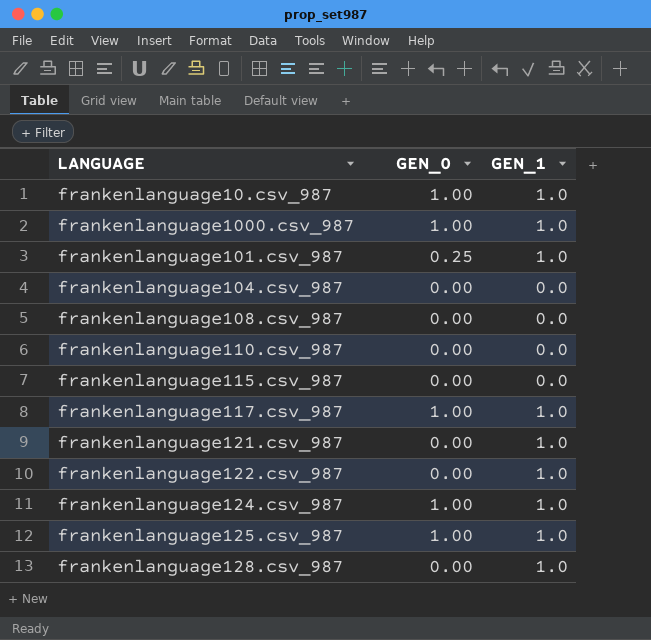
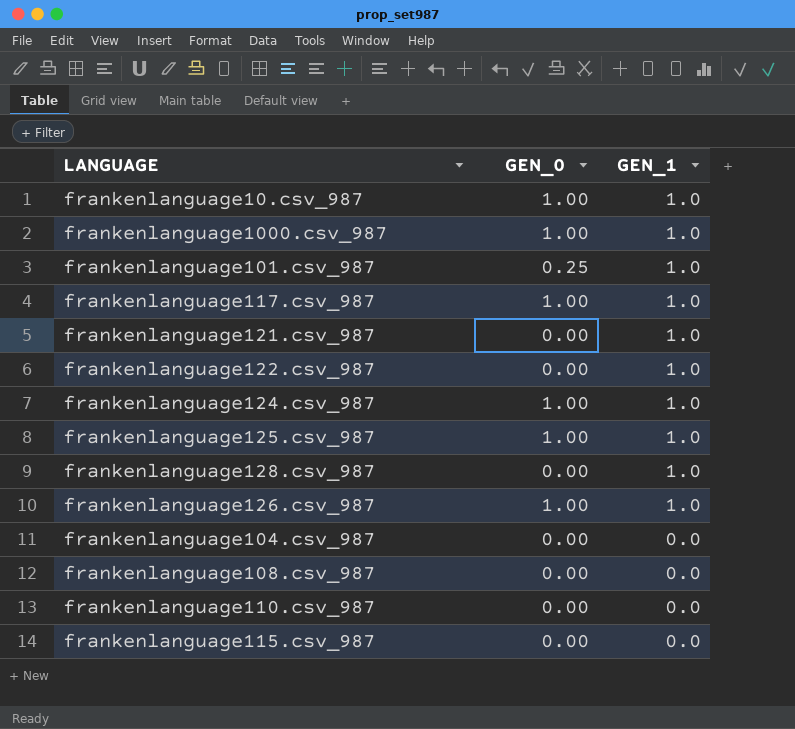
row order: none -> GEN_1 descending
row frankenlanguage126.csv_987: none -> 1.00 | 1.0

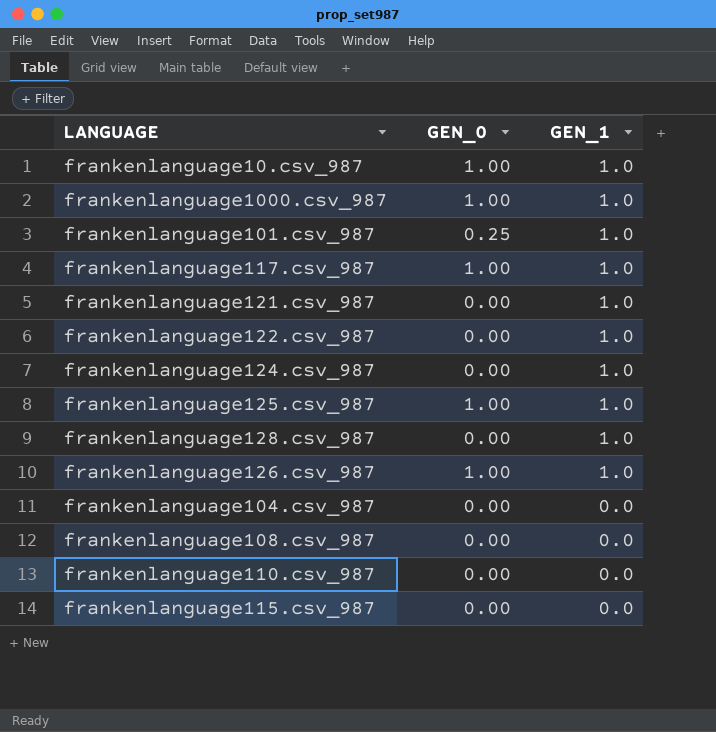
frankenlanguage124.csv_987 | GEN_0: 1.00 -> 0.00

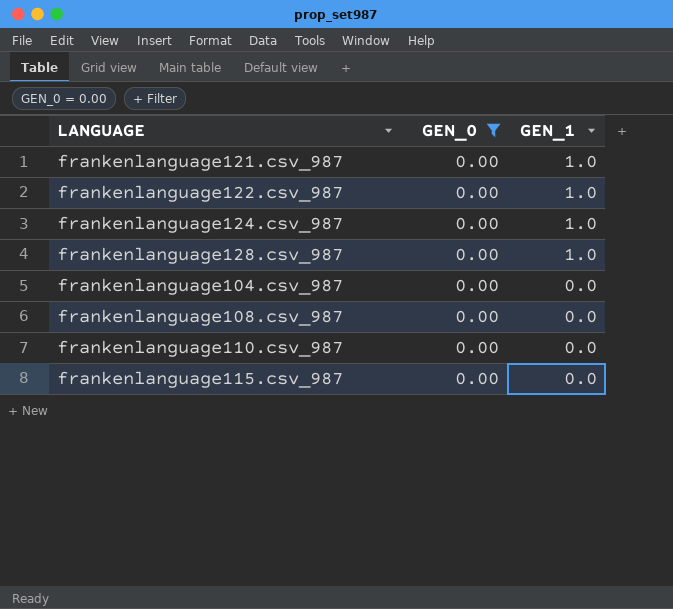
filter: none -> GEN_0 = 0.00

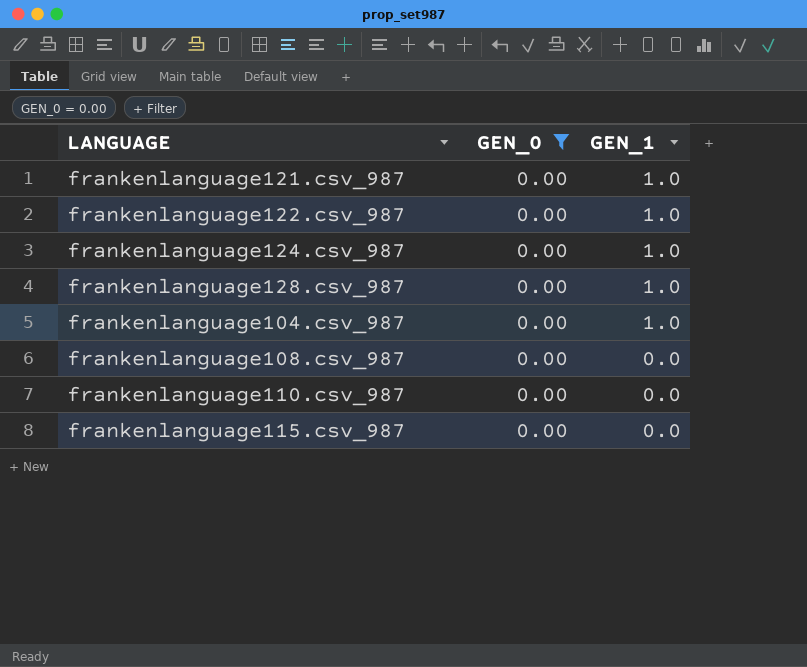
frankenlanguage104.csv_987 | GEN_1: 0.0 -> 1.0

